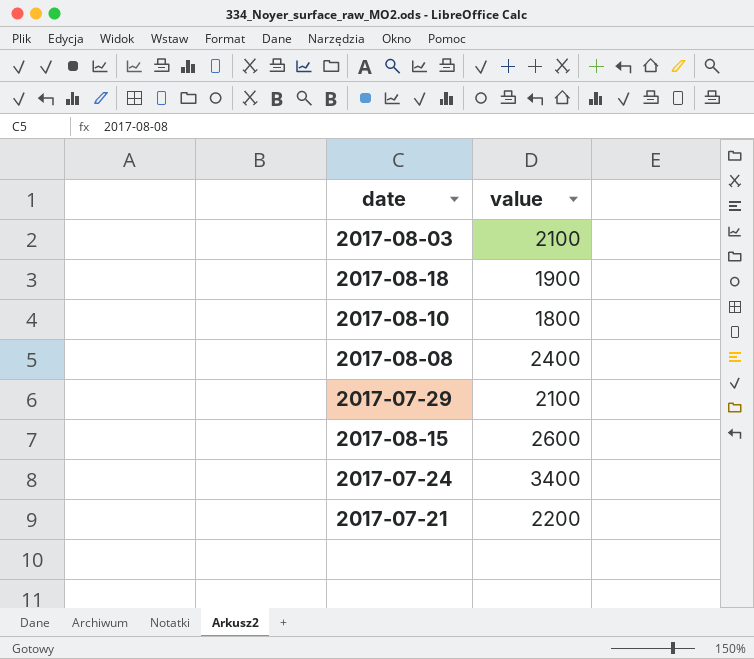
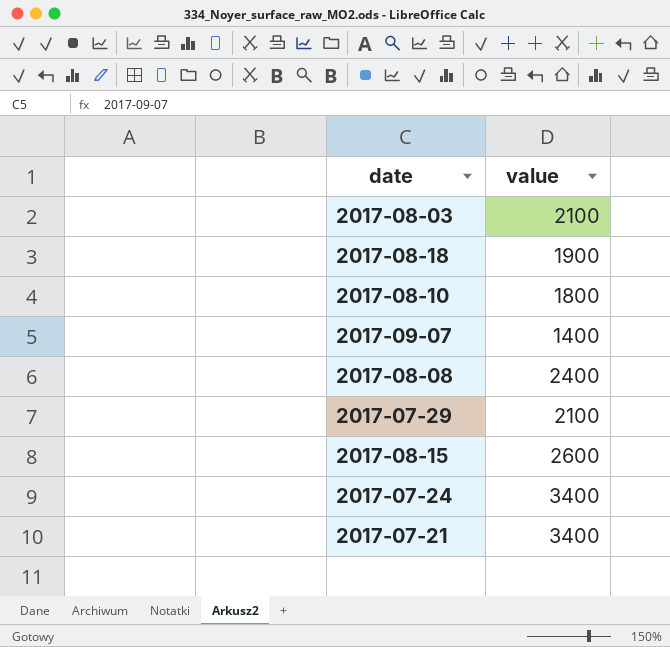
row 2017-09-07: none -> 1400
2017-07-21 | value: 2200 -> 3400

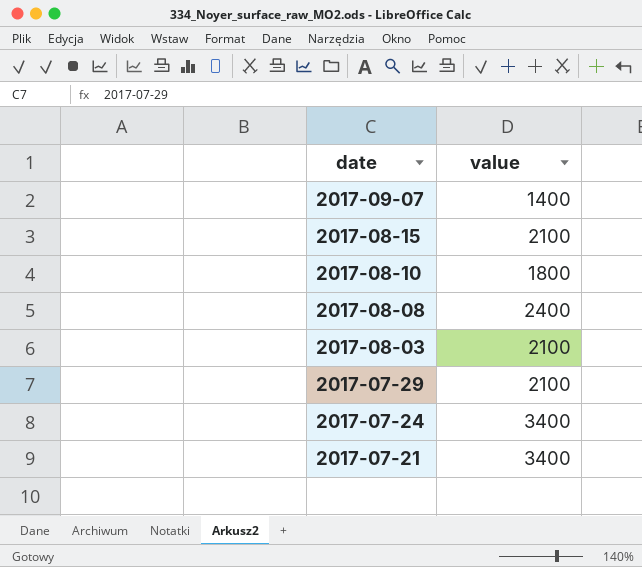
row order: none -> date descending
row 2017-08-18: 1900 -> none
2017-08-15 | value: 2600 -> 2100

